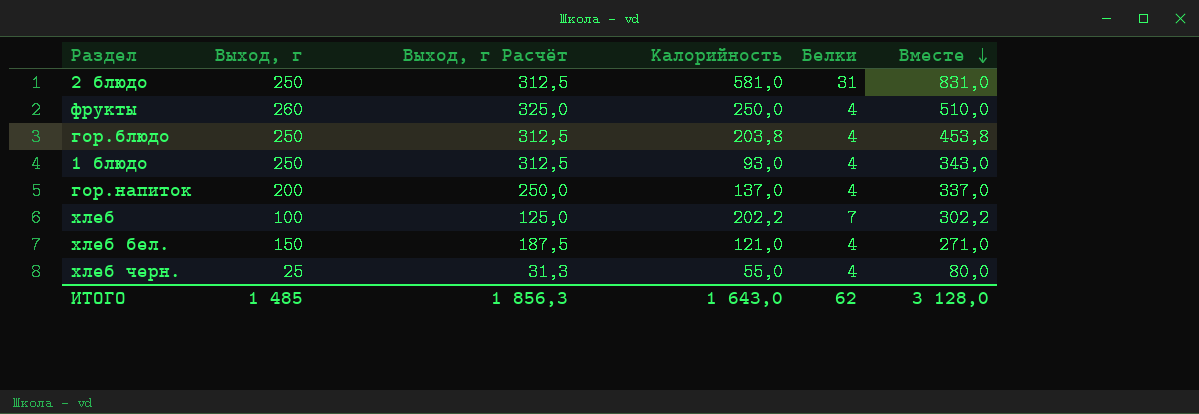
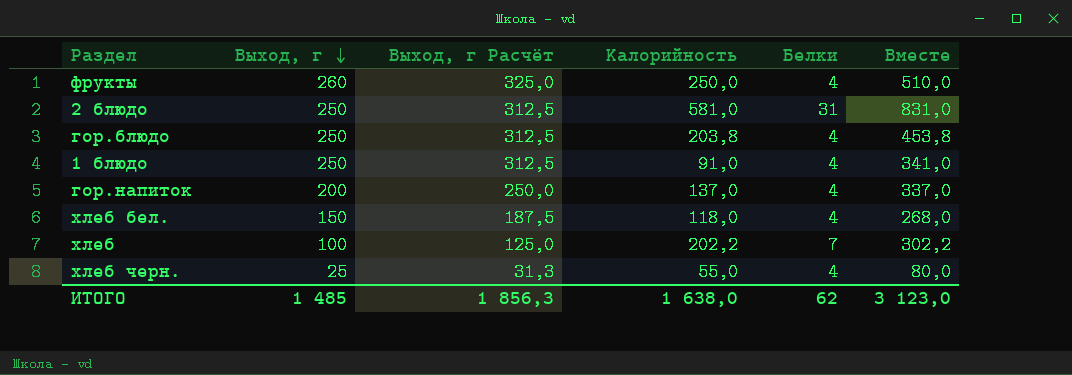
row order: Вместе descending -> Выход, г descending
1 блюдо | Калорийность: 93,0 -> 91,0
1 блюдо | Вместе: 343,0 -> 341,0
хлеб бел. | Калорийность: 121,0 -> 118,0
хлеб бел. | Вместе: 271,0 -> 268,0
ИТОГО | Калорийность: 1 643,0 -> 1 638,0
ИТОГО | Вместе: 3 128,0 -> 3 123,0

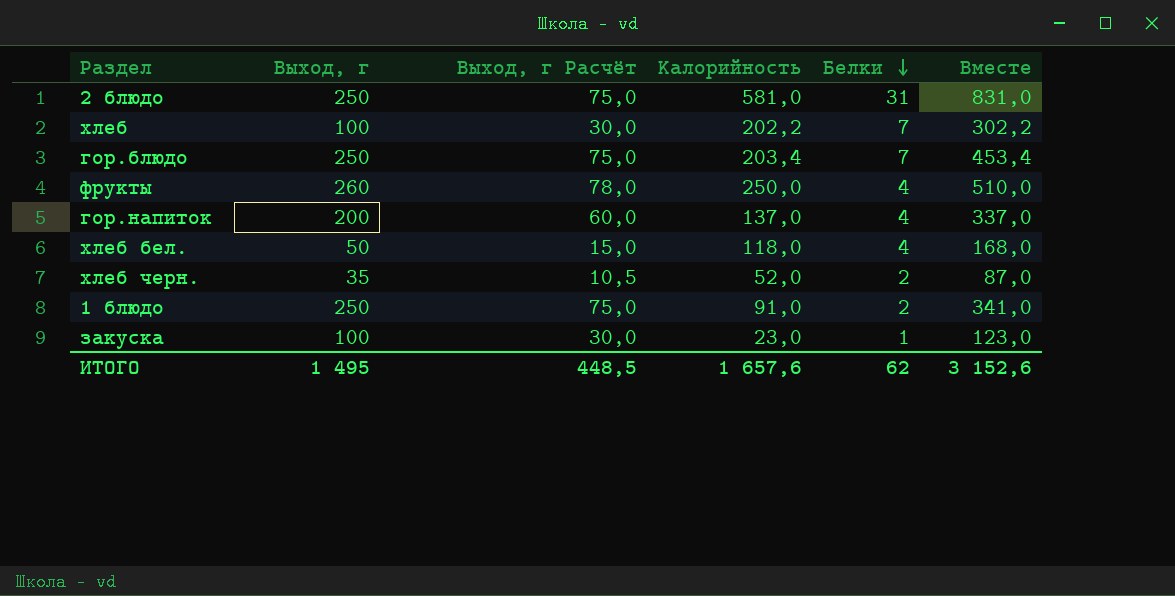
row order: Выход, г descending -> Белки descending
column Выход, г Расчёт | formula: [Выход, г] * 1,25 -> [Выход, г] * 0,3
гор.блюдо | Калорийность: 203,8 -> 203,4
гор.блюдо | Белки: 4 -> 7
гор.блюдо | Вместе: 453,8 -> 453,4
хлеб бел. | Выход, г: 150 -> 50
хлеб бел. | Вместе: 268,0 -> 168,0
хлеб черн. | Выход, г: 25 -> 35
хлеб черн. | Калорийность: 55,0 -> 52,0
хлеб черн. | Белки: 4 -> 2
хлеб черн. | Вместе: 80,0 -> 87,0
1 блюдо | Белки: 4 -> 2
row закуска: none -> 100 | 30,0 | 23,0 | 1 | 123,0
ИТОГО | Выход, г: 1 485 -> 1 495
ИТОГО | Выход, г Расчёт: 1 856,3 -> 448,5
ИТОГО | Калорийность: 1 638,0 -> 1 657,6
ИТОГО | Вместе: 3 123,0 -> 3 152,6

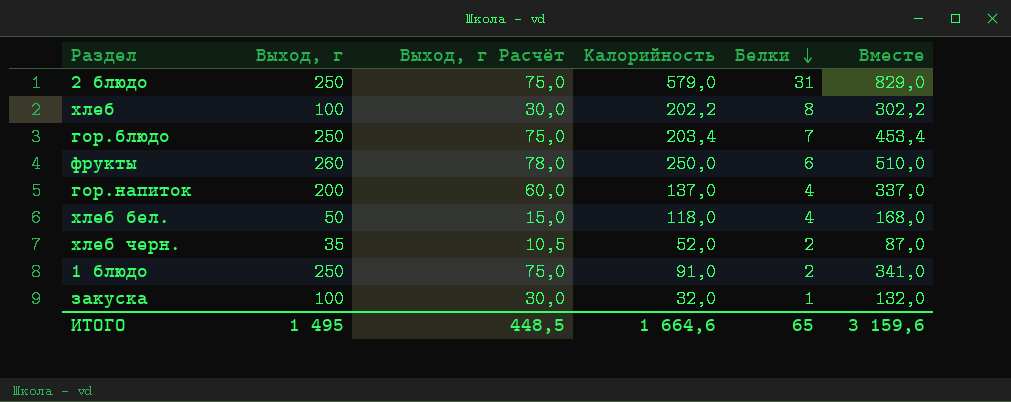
2 блюдо | Калорийность: 581,0 -> 579,0
2 блюдо | Вместе: 831,0 -> 829,0
хлеб | Белки: 7 -> 8
фрукты | Белки: 4 -> 6
закуска | Калорийность: 23,0 -> 32,0
закуска | Вместе: 123,0 -> 132,0
ИТОГО | Калорийность: 1 657,6 -> 1 664,6
ИТОГО | Белки: 62 -> 65
ИТОГО | Вместе: 3 152,6 -> 3 159,6

